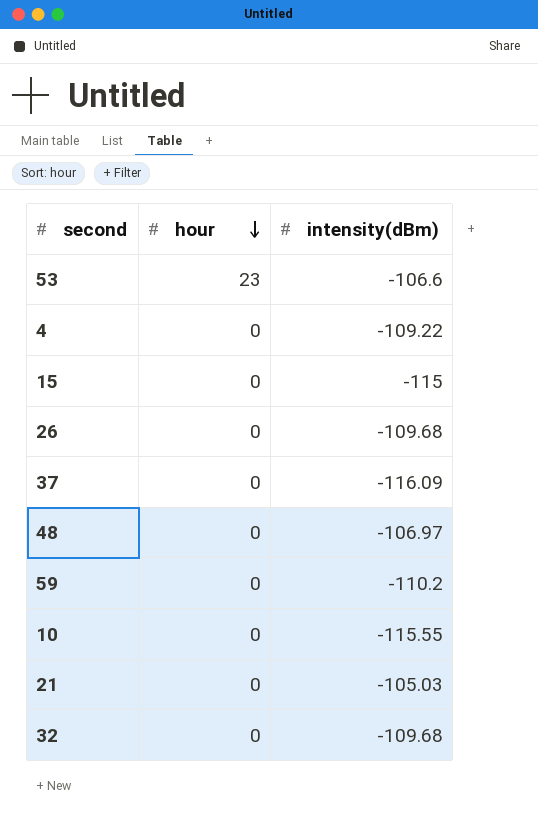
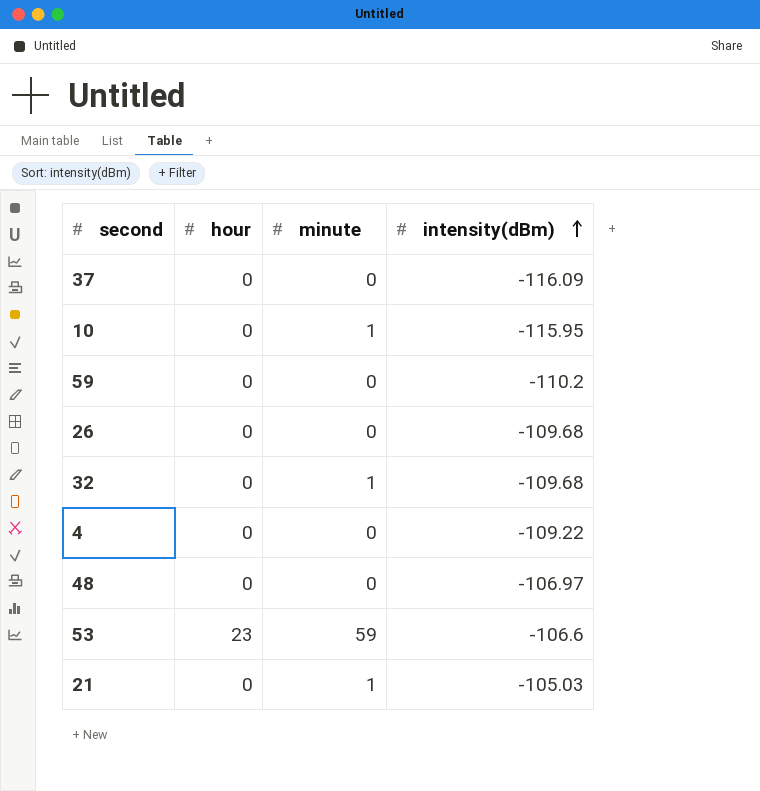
row order: hour descending -> intensity(dBm) ascending
column minute | position: none -> 3
row 15: 0 | -115 -> none
10 | intensity(dBm): -115.55 -> -115.95

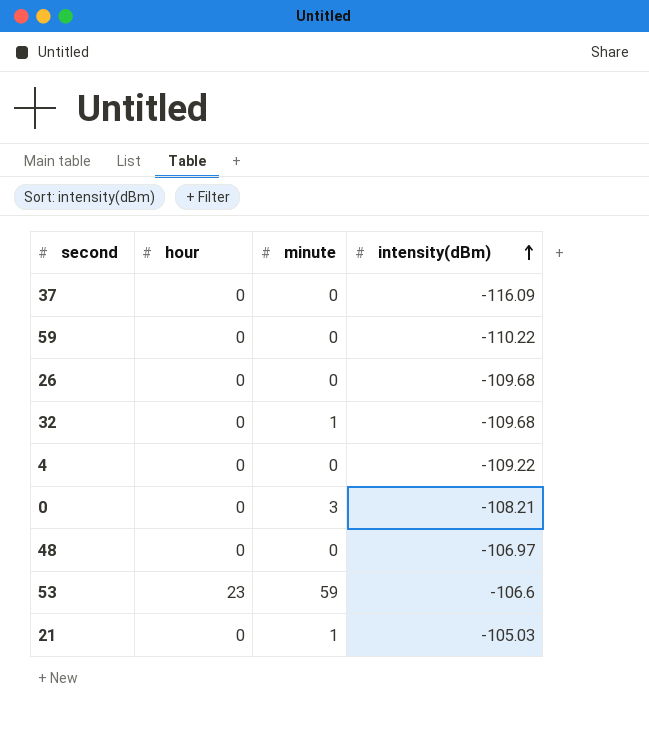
row 10: 0 | 1 | -115.95 -> none
59 | intensity(dBm): -110.2 -> -110.22
row 0: none -> 0 | 3 | -108.21

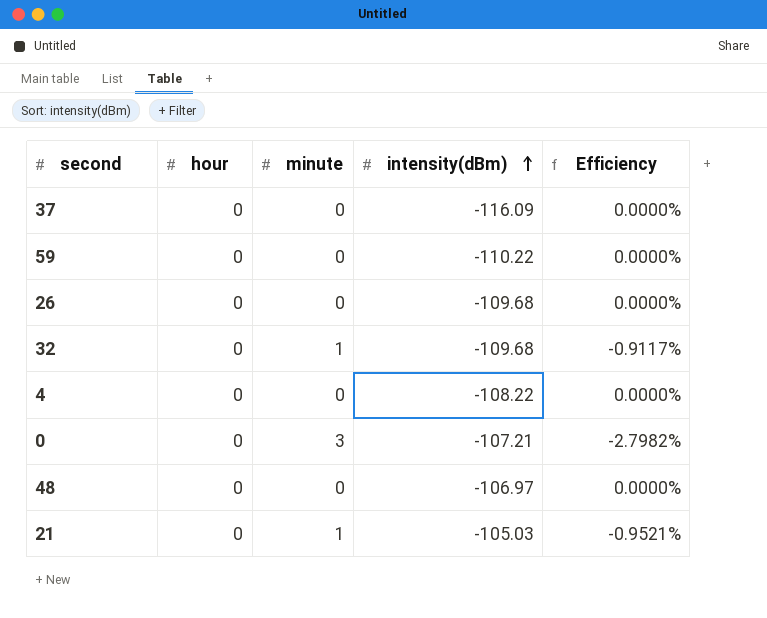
column Efficiency | formula: none -> [minute] / [intensity(dBm)]
row 53: 23 | 59 | -106.6 -> none
4 | intensity(dBm): -109.22 -> -108.22
0 | intensity(dBm): -108.21 -> -107.21

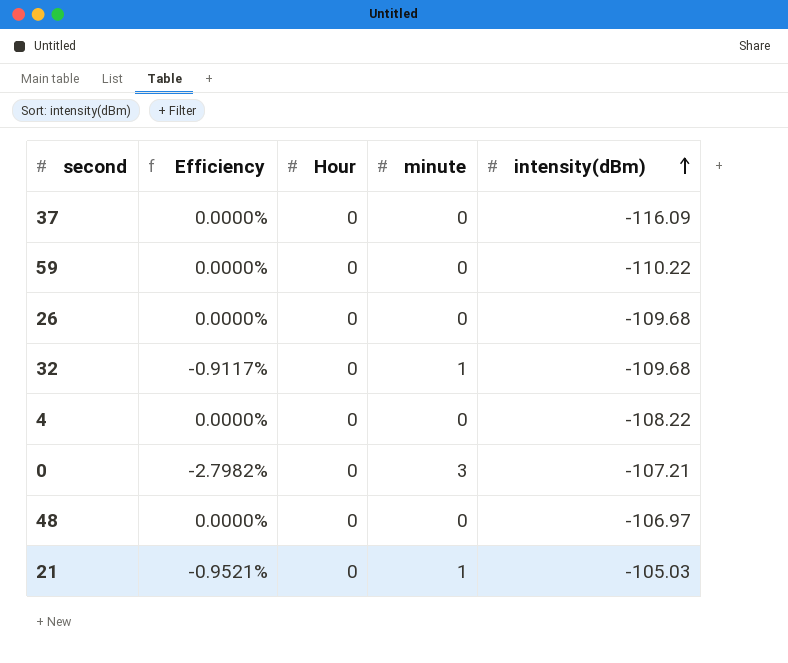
column Efficiency | position: 5 -> 2
column name: hour -> Hour

